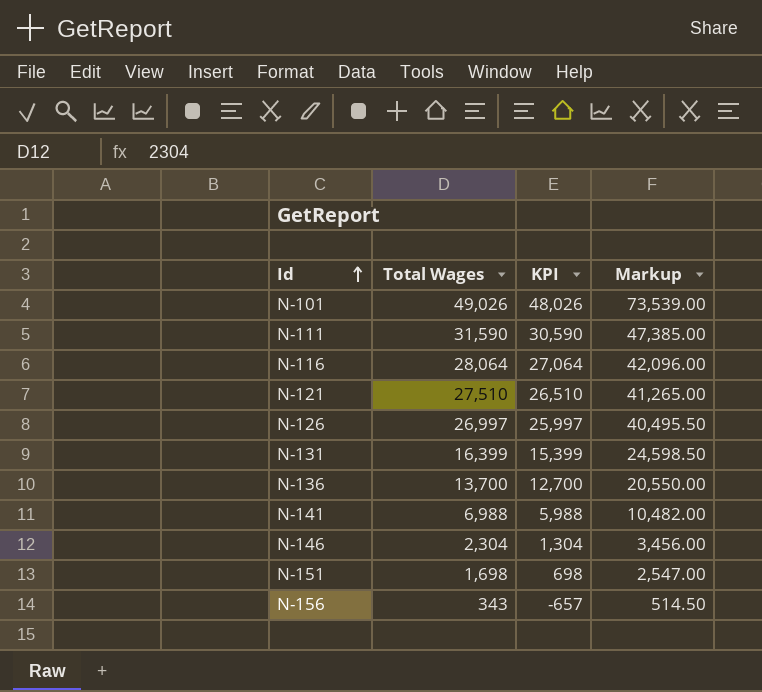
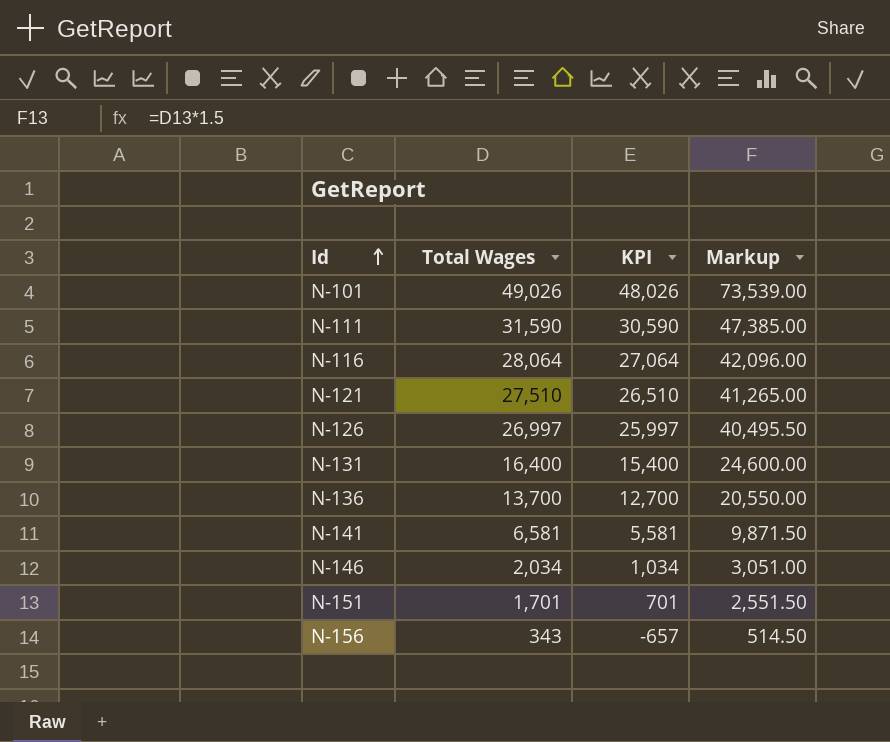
N-131 | Total Wages: 16,399 -> 16,400
N-131 | KPI: 15,399 -> 15,400
N-131 | Markup: 24,598.50 -> 24,600.00
N-141 | Total Wages: 6,988 -> 6,581
N-141 | KPI: 5,988 -> 5,581
N-141 | Markup: 10,482.00 -> 9,871.50
N-146 | Total Wages: 2,304 -> 2,034
N-146 | KPI: 1,304 -> 1,034
N-146 | Markup: 3,456.00 -> 3,051.00
N-151 | Total Wages: 1,698 -> 1,701
N-151 | KPI: 698 -> 701
N-151 | Markup: 2,547.00 -> 2,551.50

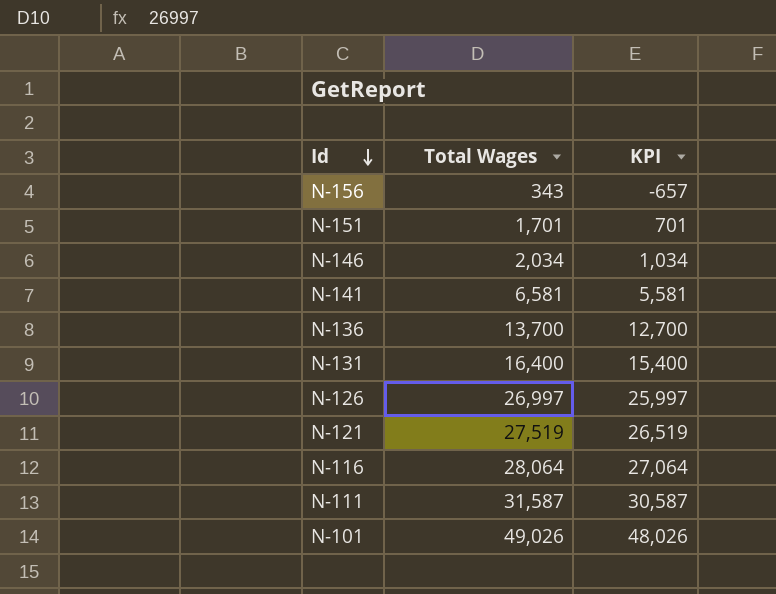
row order: Id ascending -> Id descending
column Markup | formula: [Total Wages] * 1.5 -> none
N-121 | Total Wages: 27,510 -> 27,519
N-121 | KPI: 26,510 -> 26,519
N-111 | Total Wages: 31,590 -> 31,587
N-111 | KPI: 30,590 -> 30,587

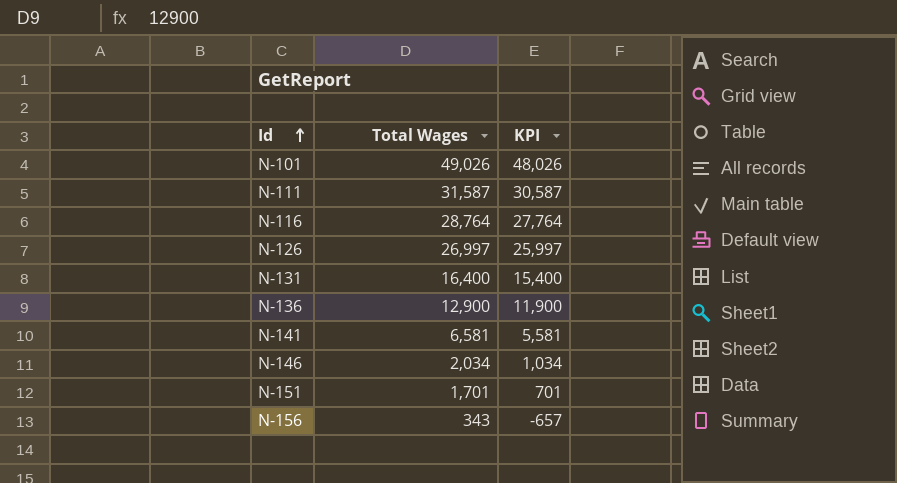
row order: Id descending -> Id ascending
row N-121: 27,519 | 26,519 -> none
N-116 | Total Wages: 28,064 -> 28,764
N-116 | KPI: 27,064 -> 27,764
N-136 | Total Wages: 13,700 -> 12,900
N-136 | KPI: 12,700 -> 11,900

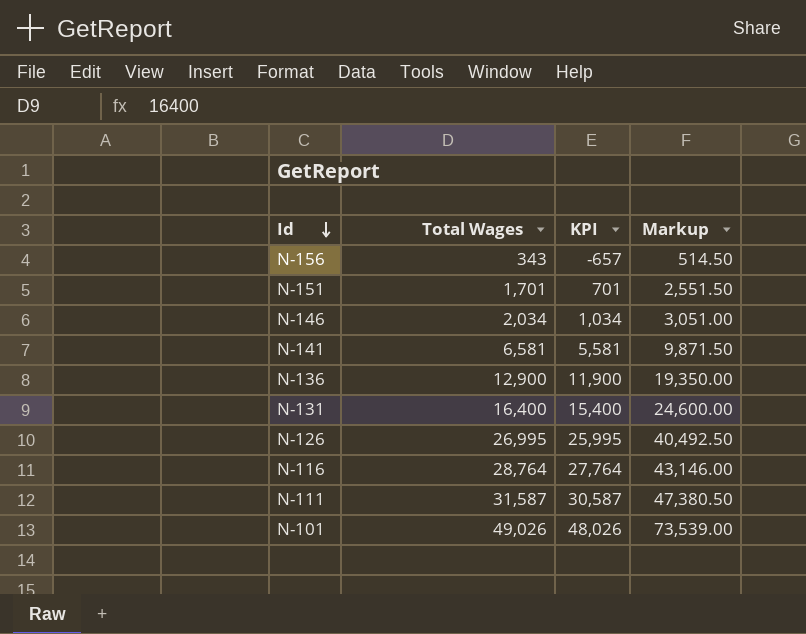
row order: Id ascending -> Id descending
column Markup | formula: none -> [Total Wages] * 1.5
N-126 | Total Wages: 26,997 -> 26,995
N-126 | KPI: 25,997 -> 25,995

